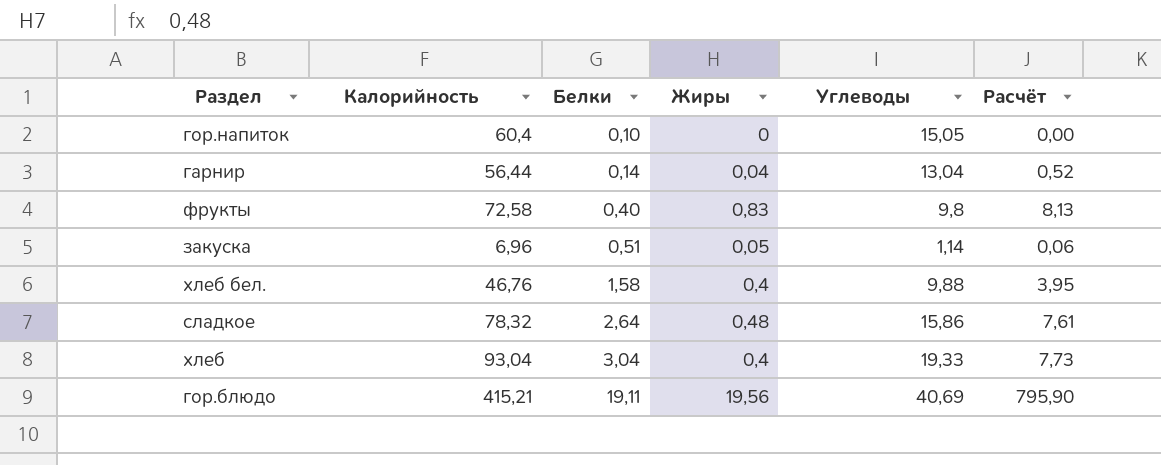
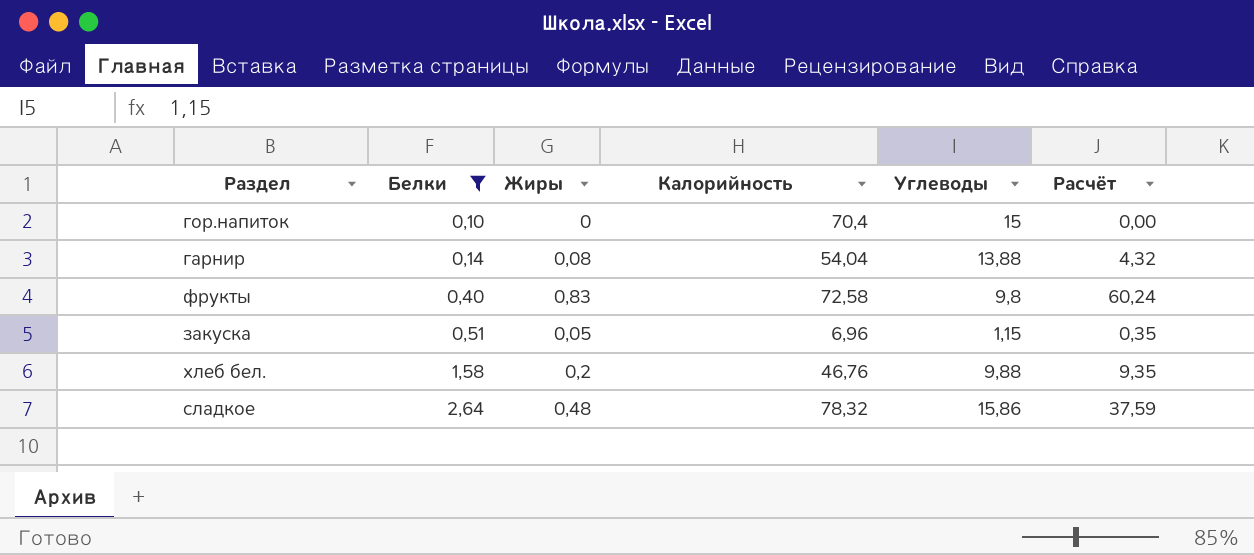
filter: none -> Белки <= 2,64
column Калорийность | position: 2 -> 4
column Расчёт | formula: [Жиры] * [Углеводы] -> [Жиры] * [Калорийность]
гор.напиток | Калорийность: 60,4 -> 70,4
гор.напиток | Углеводы: 15,05 -> 15
гарнир | Жиры: 0,04 -> 0,08
гарнир | Калорийность: 56,44 -> 54,04
гарнир | Углеводы: 13,04 -> 13,88
закуска | Углеводы: 1,14 -> 1,15
хлеб бел. | Жиры: 0,4 -> 0,2

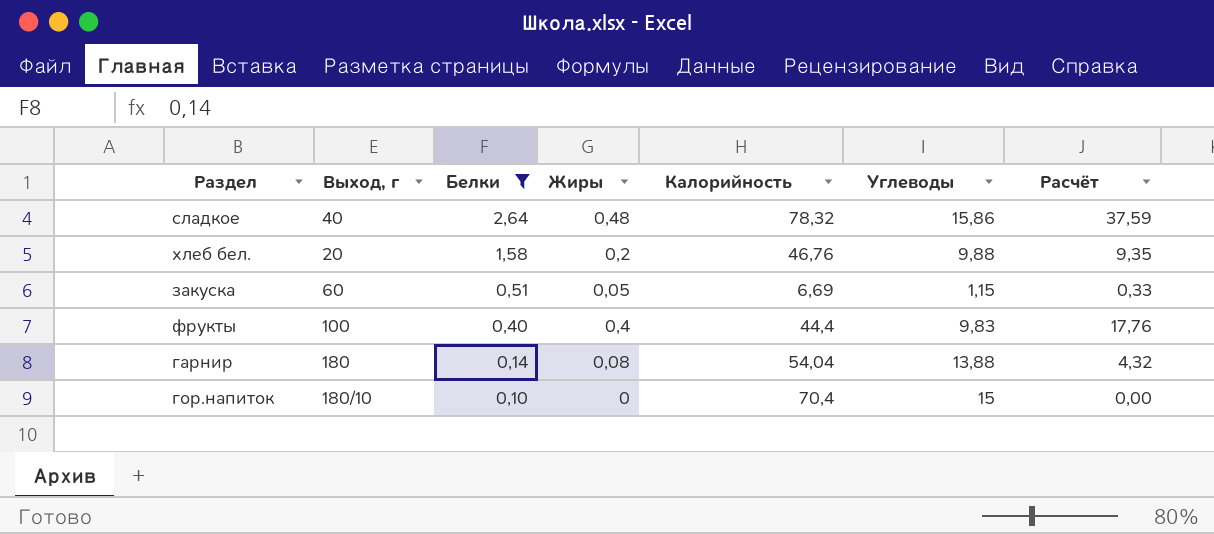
row order: Белки ascending -> Белки descending
column Выход, г | position: none -> 2
закуска | Калорийность: 6,96 -> 6,69
закуска | Расчёт: 0,35 -> 0,33
фрукты | Жиры: 0,83 -> 0,4
фрукты | Калорийность: 72,58 -> 44,4
фрукты | Углеводы: 9,8 -> 9,83
фрукты | Расчёт: 60,24 -> 17,76

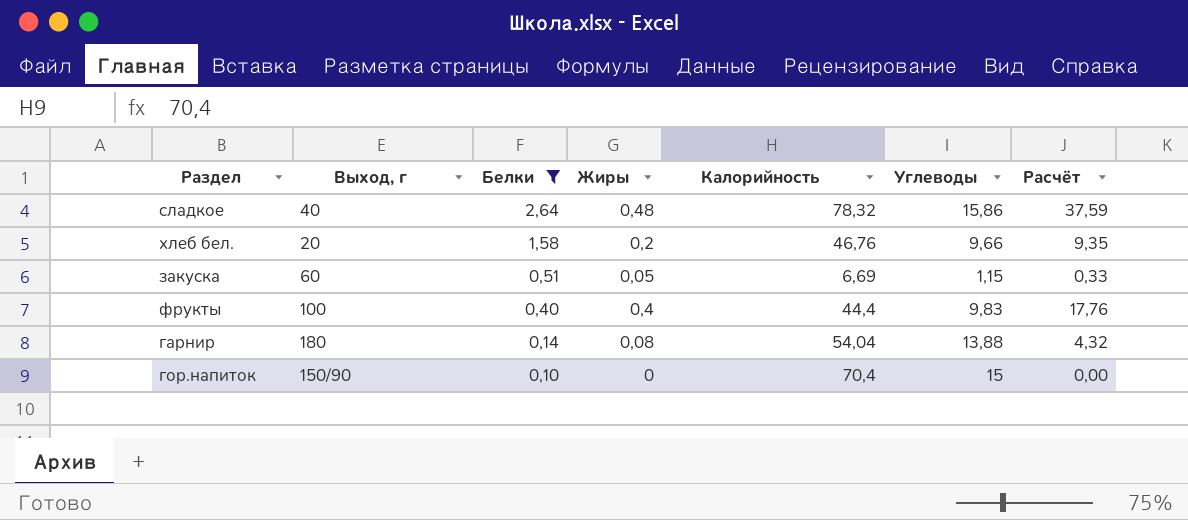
хлеб бел. | Углеводы: 9,88 -> 9,66
гор.напиток | Выход, г: 180/10 -> 150/90

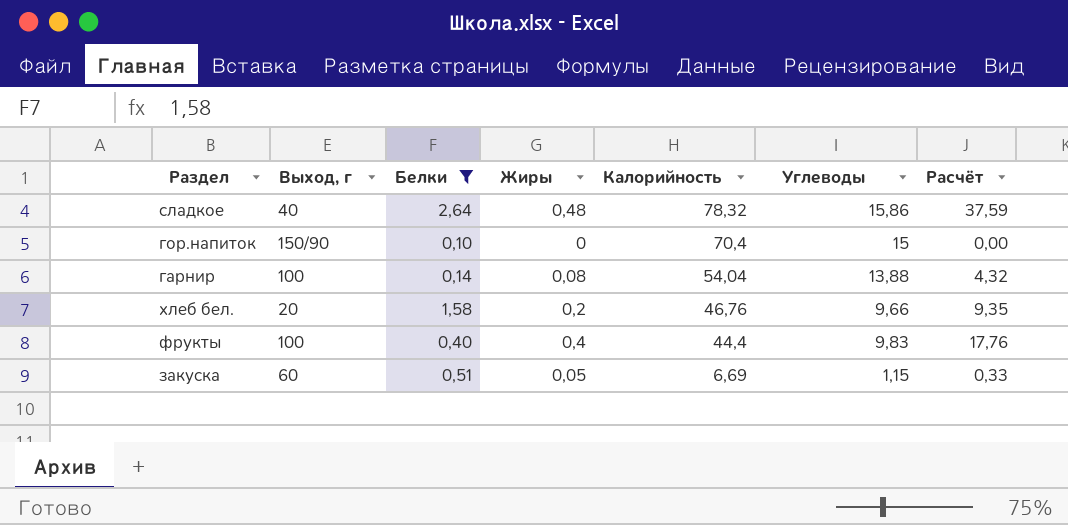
row order: Белки descending -> Калорийность descending
гарнир | Выход, г: 180 -> 100

